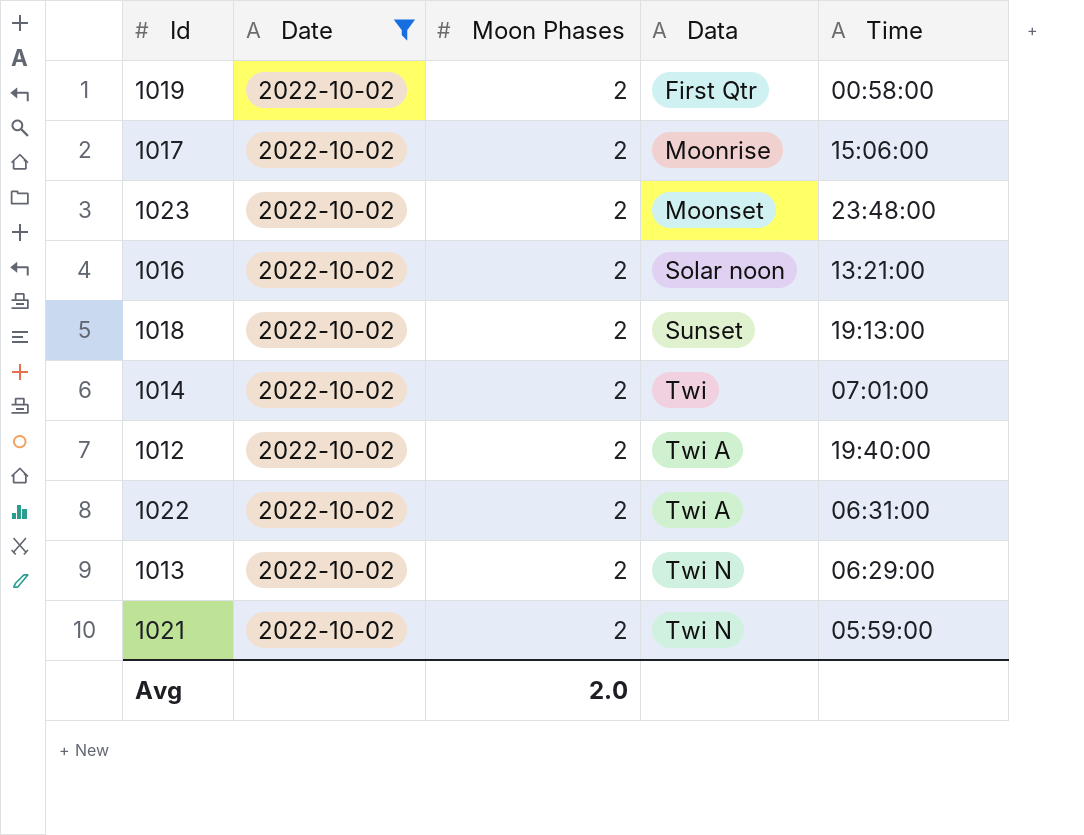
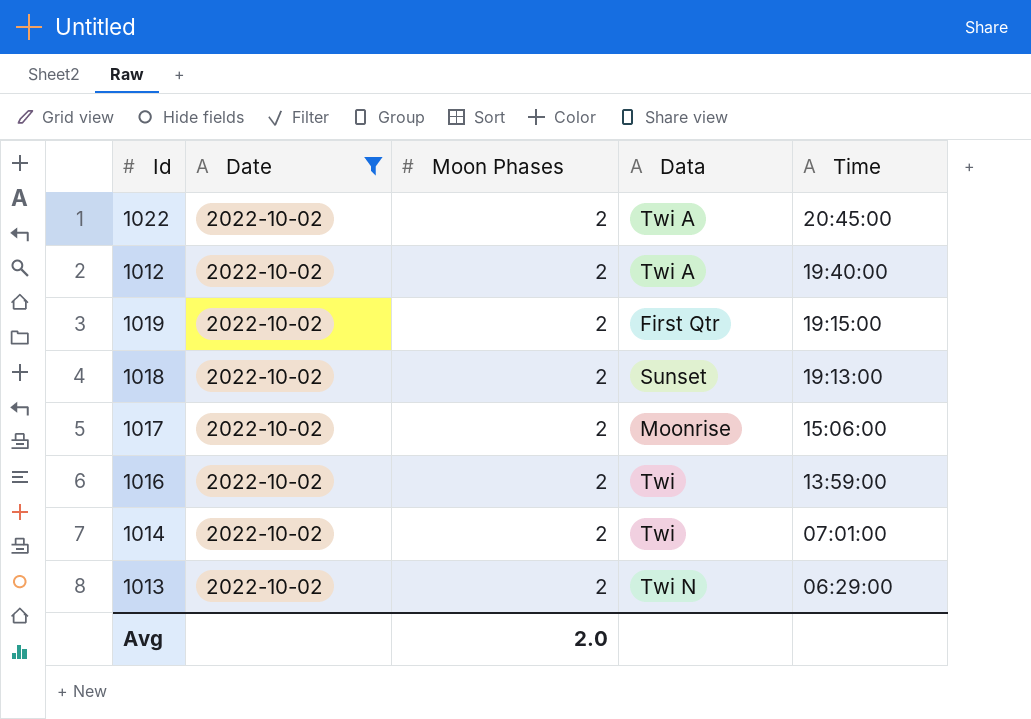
row order: Data ascending -> Time descending
row 1023: 2022-10-02 | 2 | Moonset | 23:48:00 -> none
row 1021: 2022-10-02 | 2 | Twi N | 05:59:00 -> none
1022 | Time: 06:31:00 -> 20:45:00
1019 | Time: 00:58:00 -> 19:15:00
1016 | Data: Solar noon -> Twi
1016 | Time: 13:21:00 -> 13:59:00

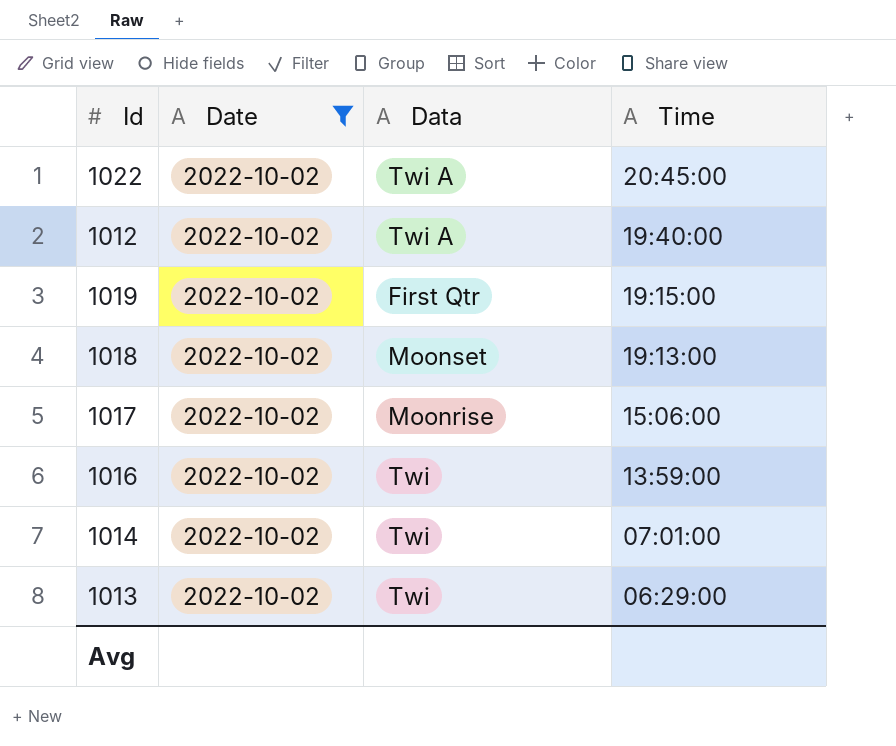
column Moon Phases | position: 3 -> none
1018 | Data: Sunset -> Moonset
1013 | Data: Twi N -> Twi

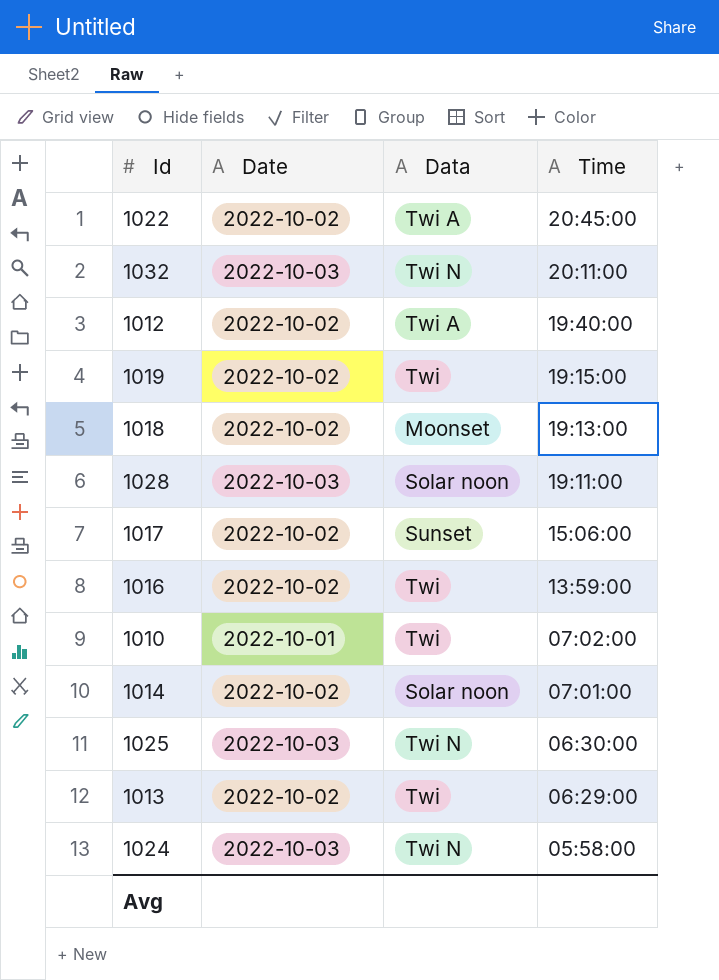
filter: Date = 2022-10-02 -> none
1019 | Data: First Qtr -> Twi
1017 | Data: Moonrise -> Sunset
1014 | Data: Twi -> Solar noon

